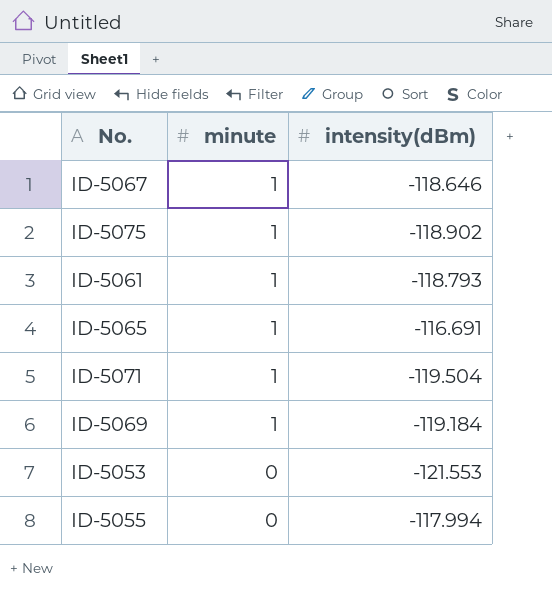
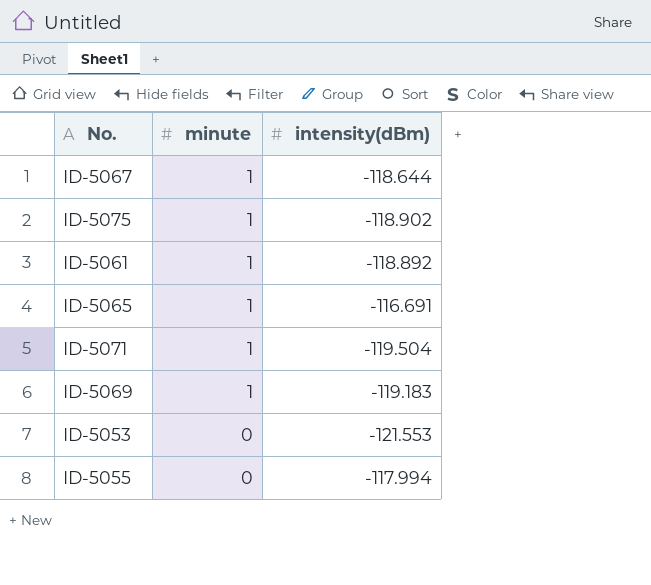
ID-5067 | intensity(dBm): -118.646 -> -118.644
ID-5061 | intensity(dBm): -118.793 -> -118.892
ID-5069 | intensity(dBm): -119.184 -> -119.183

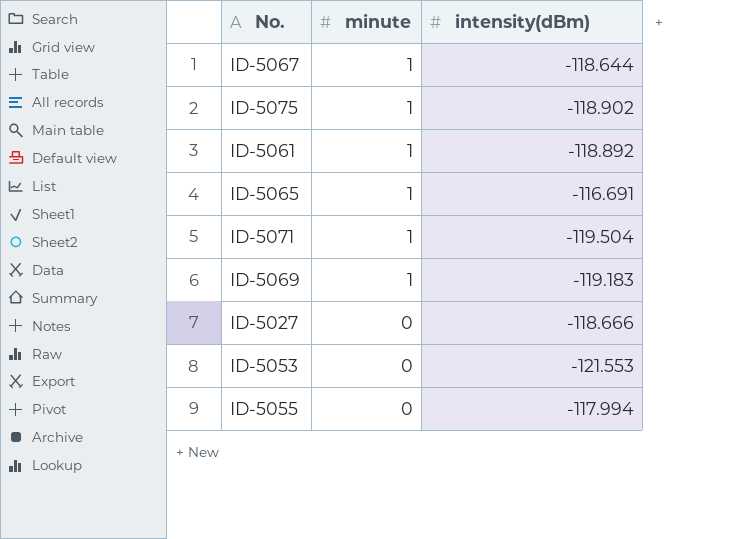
row ID-5027: none -> 0 | -118.666

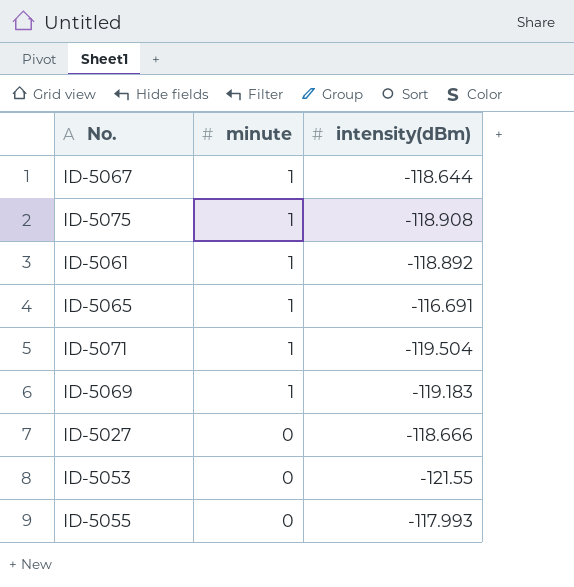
ID-5075 | intensity(dBm): -118.902 -> -118.908
ID-5053 | intensity(dBm): -121.553 -> -121.55
ID-5055 | intensity(dBm): -117.994 -> -117.993

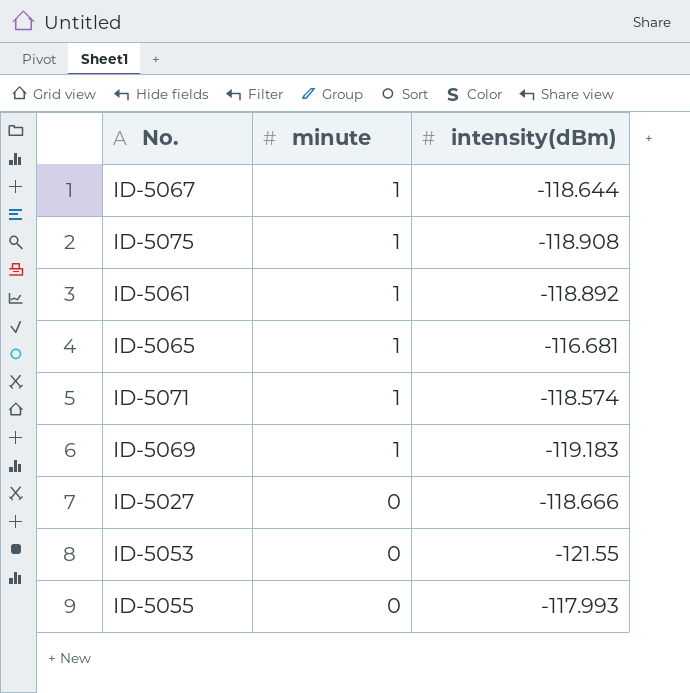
ID-5065 | intensity(dBm): -116.691 -> -116.681
ID-5071 | intensity(dBm): -119.504 -> -118.574

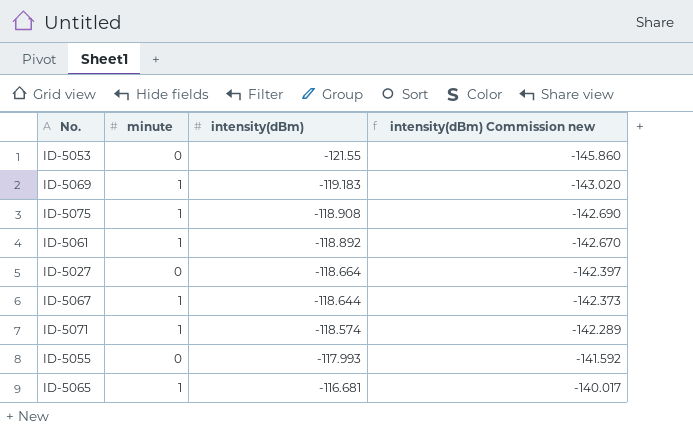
row order: minute descending -> intensity(dBm) ascending
column intensity(dBm) Commission new | formula: none -> [intensity(dBm)] * 1.2
ID-5027 | intensity(dBm): -118.666 -> -118.664

